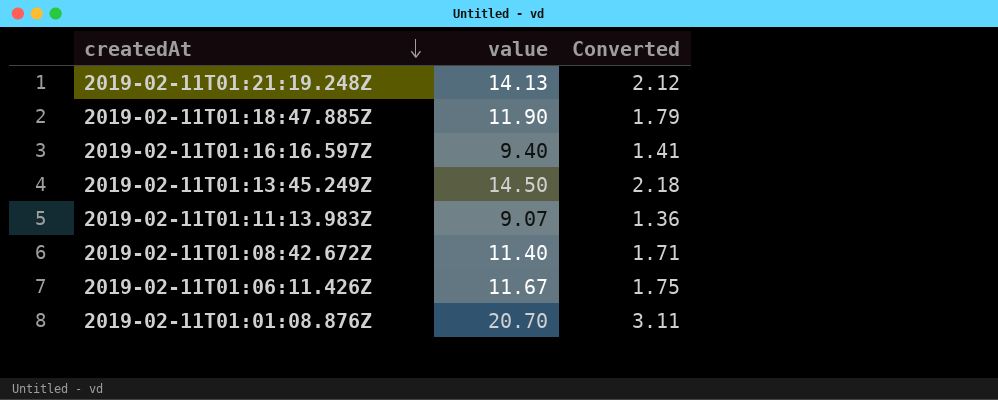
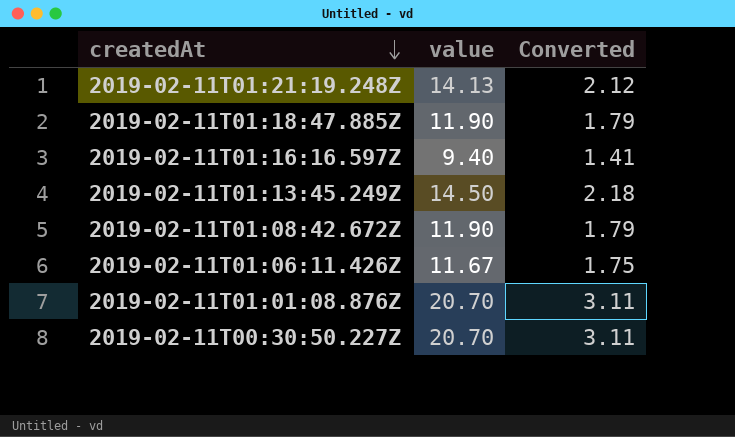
row 2019-02-11T01:11:13.983Z: 9.07 | 1.36 -> none
2019-02-11T01:08:42.672Z | value: 11.40 -> 11.90
2019-02-11T01:08:42.672Z | Converted: 1.71 -> 1.79
row 2019-02-11T00:30:50.227Z: none -> 20.70 | 3.11

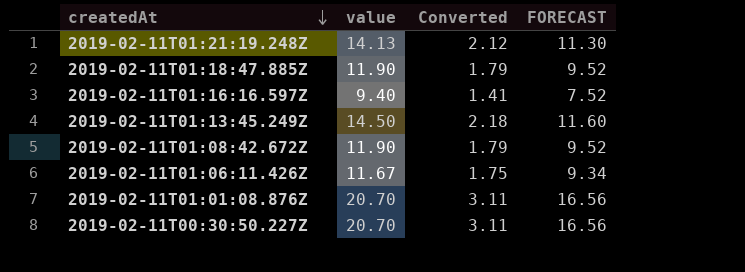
column FORECAST | formula: none -> [value] * 0.8

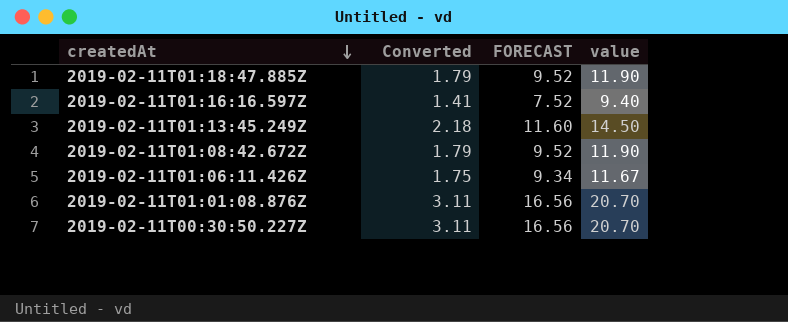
column value | position: 2 -> 4
row 2019-02-11T01:21:19.248Z: 14.13 | 2.12 | 11.30 -> none

